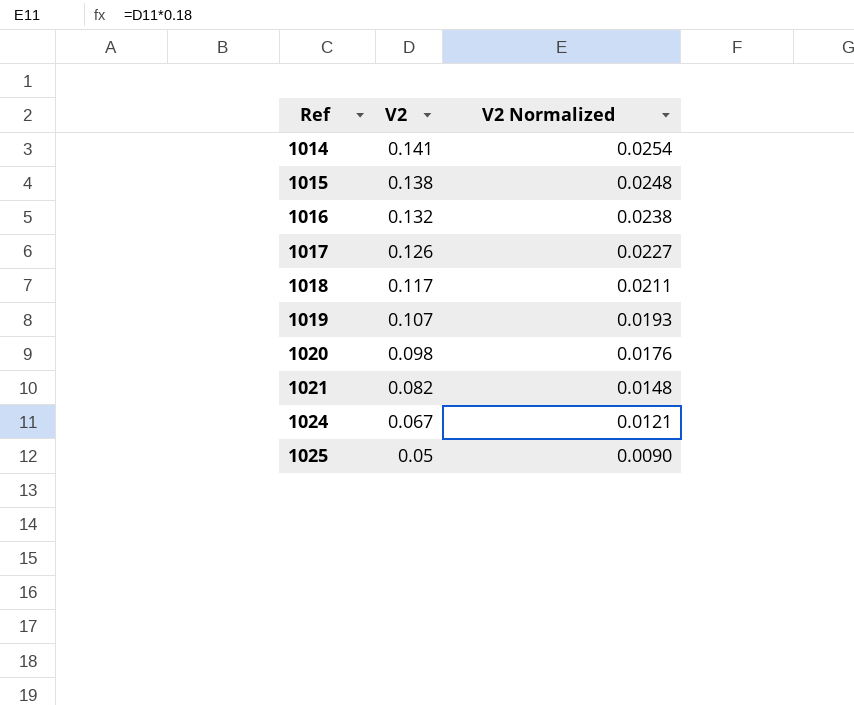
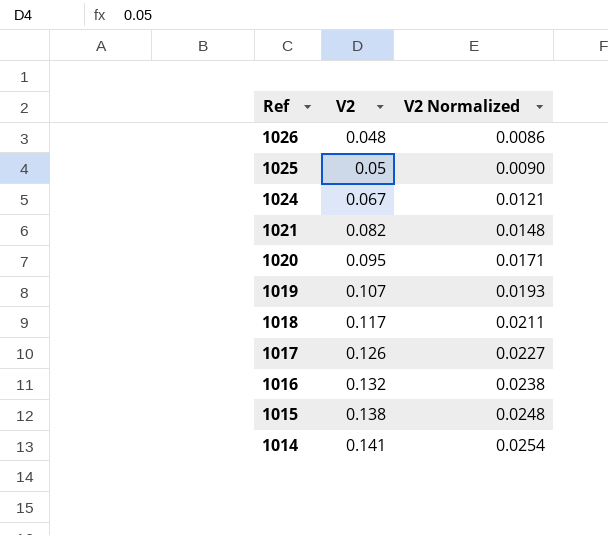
row order: Ref ascending -> Ref descending
row 1026: none -> 0.048 | 0.0086
1020 | V2: 0.098 -> 0.095
1020 | V2 Normalized: 0.0176 -> 0.0171

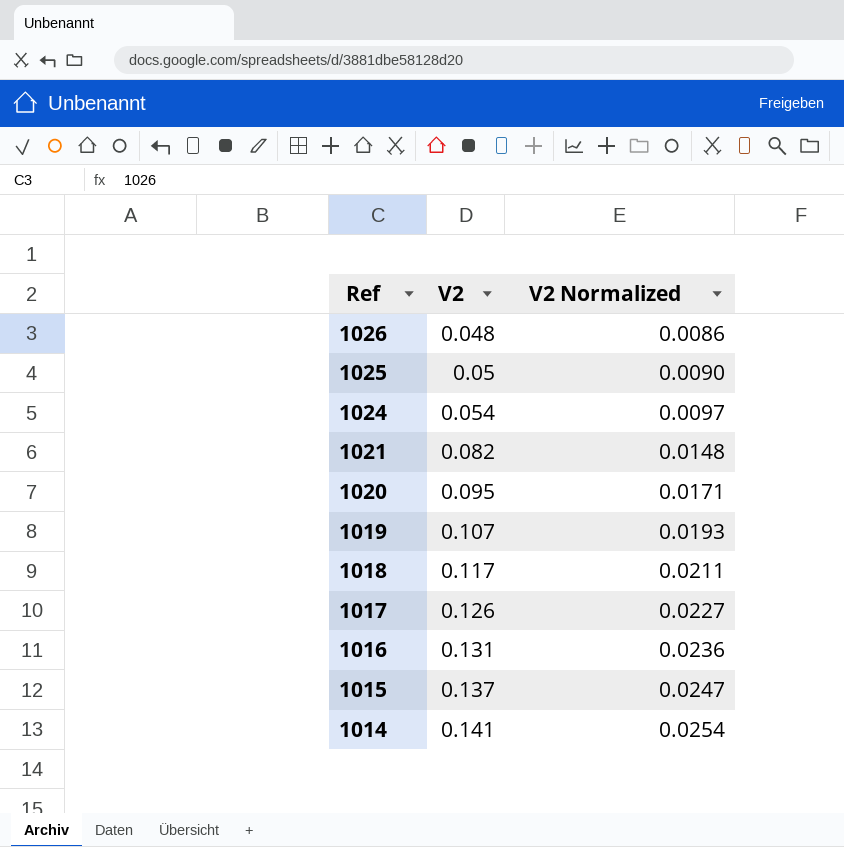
1024 | V2: 0.067 -> 0.054
1024 | V2 Normalized: 0.0121 -> 0.0097
1016 | V2: 0.132 -> 0.131
1016 | V2 Normalized: 0.0238 -> 0.0236
1015 | V2: 0.138 -> 0.137
1015 | V2 Normalized: 0.0248 -> 0.0247

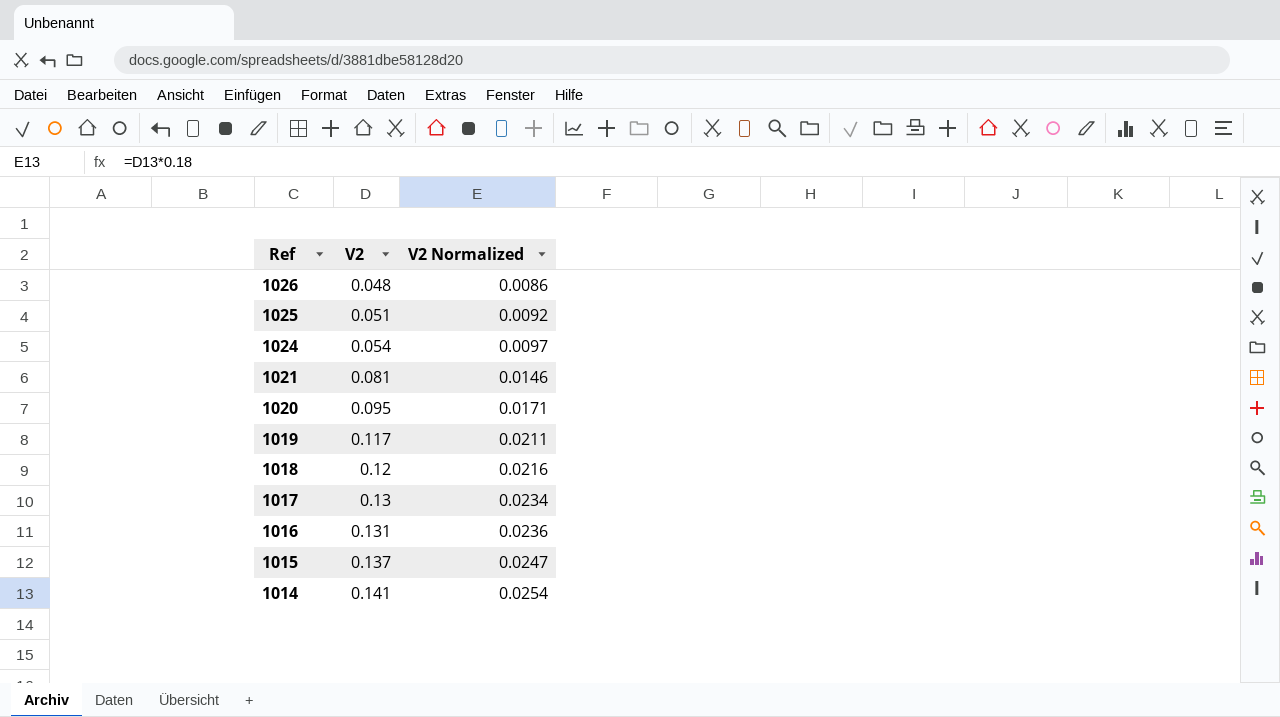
1025 | V2: 0.05 -> 0.051
1025 | V2 Normalized: 0.0090 -> 0.0092
1021 | V2: 0.082 -> 0.081
1021 | V2 Normalized: 0.0148 -> 0.0146
1019 | V2: 0.107 -> 0.117
1019 | V2 Normalized: 0.0193 -> 0.0211
1018 | V2: 0.117 -> 0.12
1018 | V2 Normalized: 0.0211 -> 0.0216
1017 | V2: 0.126 -> 0.13
1017 | V2 Normalized: 0.0227 -> 0.0234

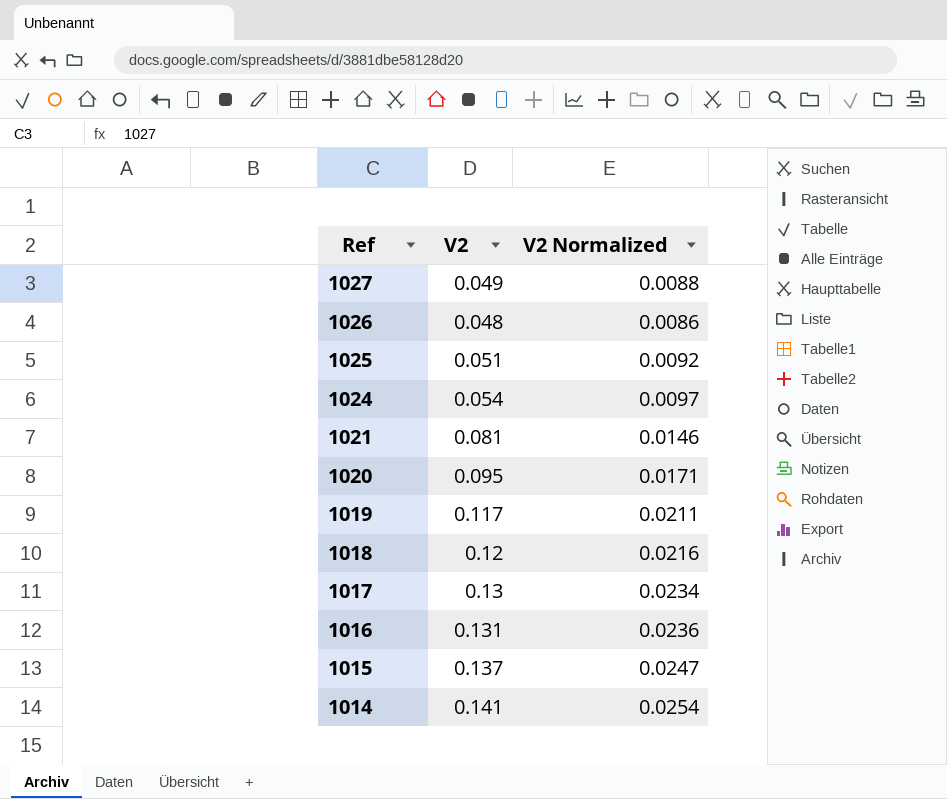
row 1027: none -> 0.049 | 0.0088

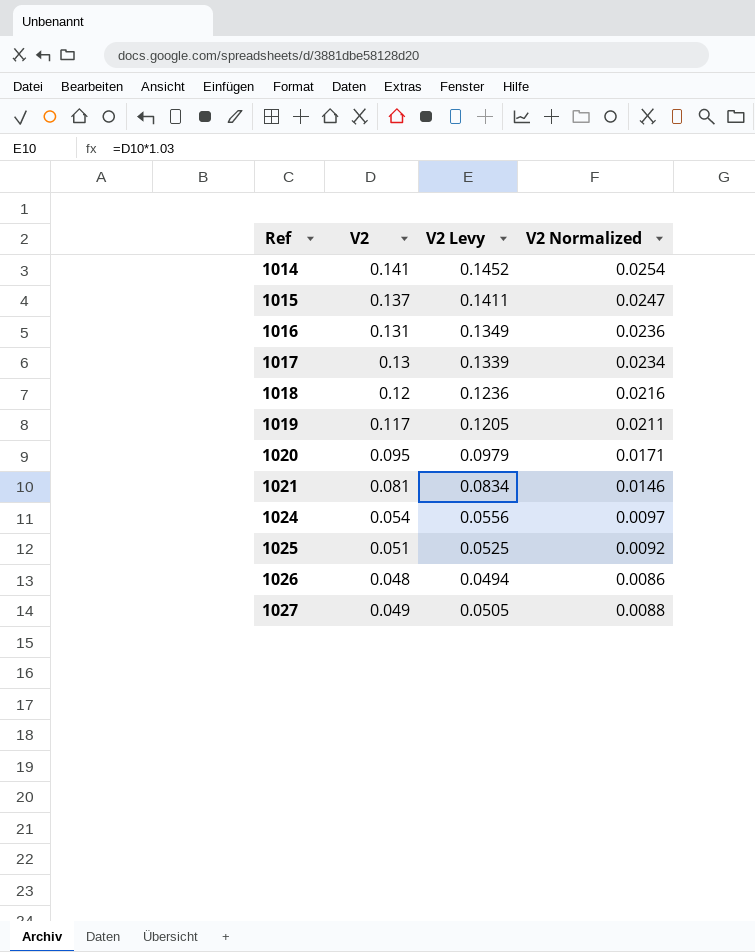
row order: Ref descending -> Ref ascending
column V2 Levy | formula: none -> [V2] * 1.03

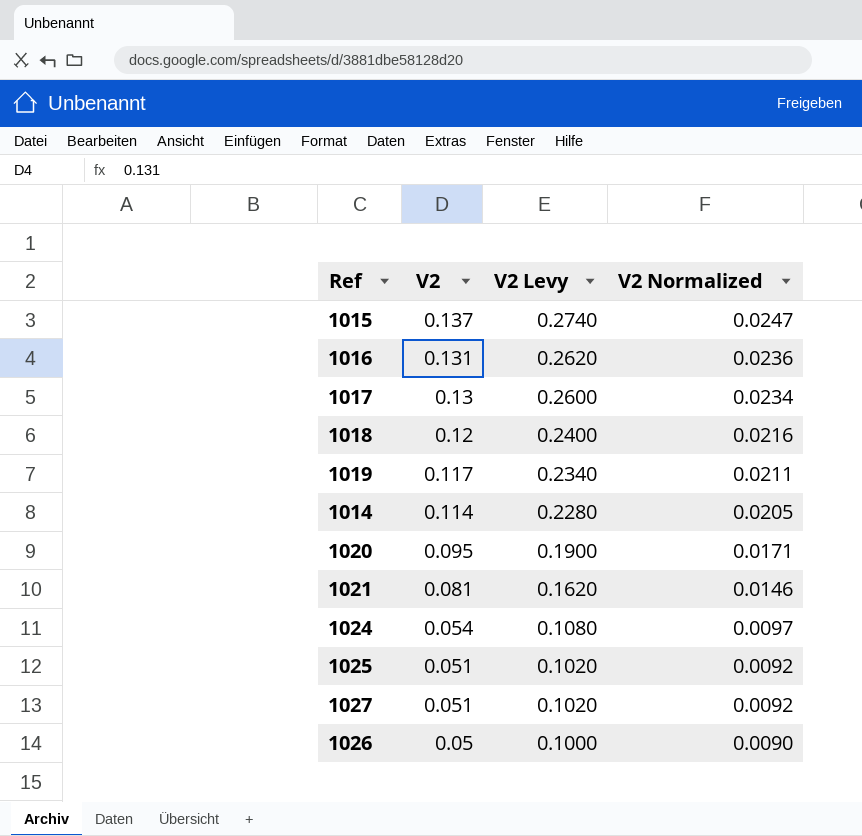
row order: Ref ascending -> V2 descending
column V2 Levy | formula: [V2] * 1.03 -> [V2] * 2
1014 | V2: 0.141 -> 0.114
1014 | V2 Normalized: 0.0254 -> 0.0205
1027 | V2: 0.049 -> 0.051
1027 | V2 Normalized: 0.0088 -> 0.0092
1026 | V2: 0.048 -> 0.05
1026 | V2 Normalized: 0.0086 -> 0.0090

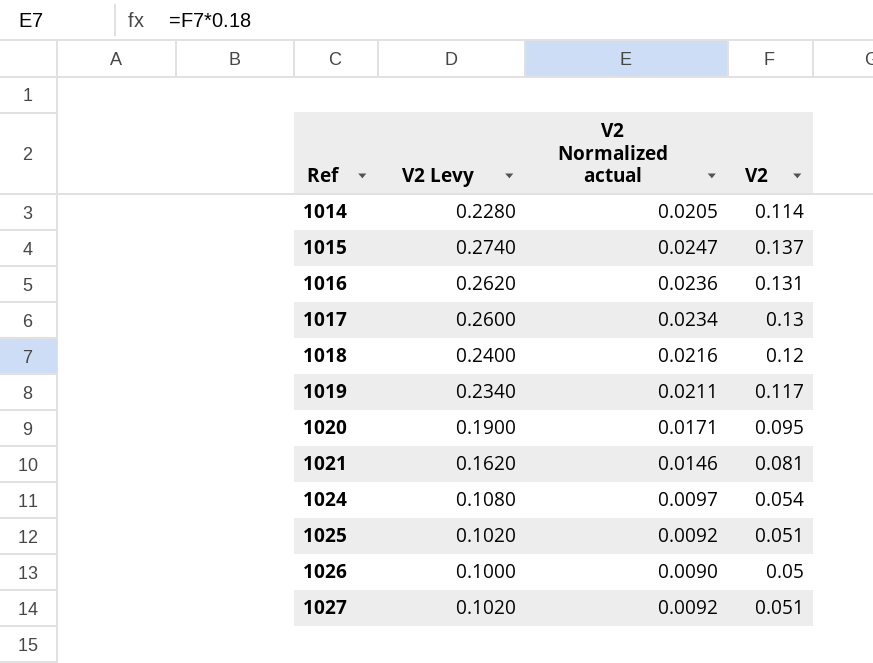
row order: V2 descending -> Ref ascending
column name: V2 Normalized -> V2 Normalized actual
column V2 | position: 2 -> 4

